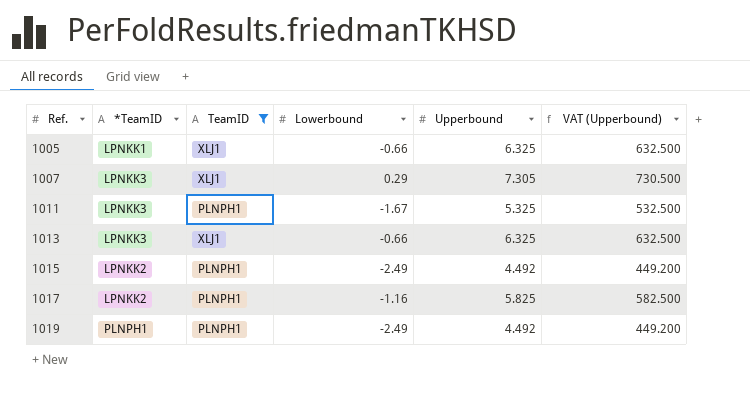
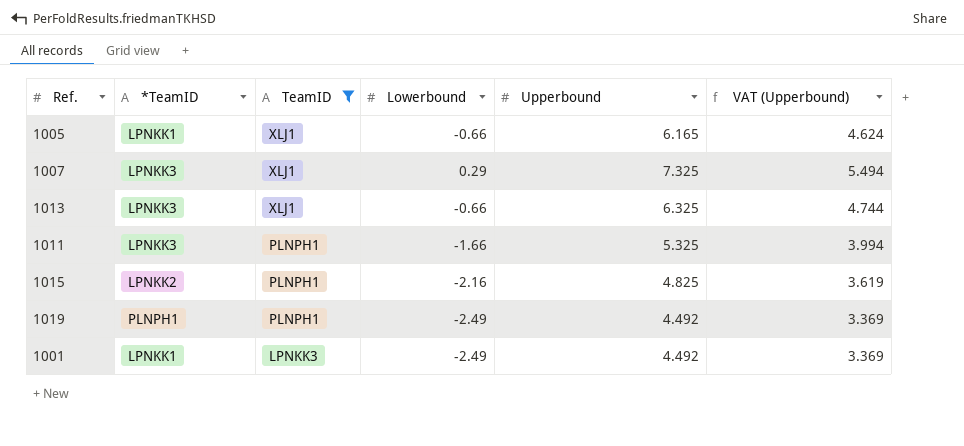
row order: Ref. ascending -> TeamID descending
column VAT (Upperbound) | formula: [Upperbound] * 100 -> [Upperbound] * 0.75
row 1017: LPNKK2 | PLNPH1 | -1.16 | 5.825 | 582.500 -> none
1005 | Upperbound: 6.325 -> 6.165
1007 | Upperbound: 7.305 -> 7.325
1011 | Lowerbound: -1.67 -> -1.66
1015 | Lowerbound: -2.49 -> -2.16
1015 | Upperbound: 4.492 -> 4.825
row 1001: none -> LPNKK1 | LPNKK3 | -2.49 | 4.492 | 3.369

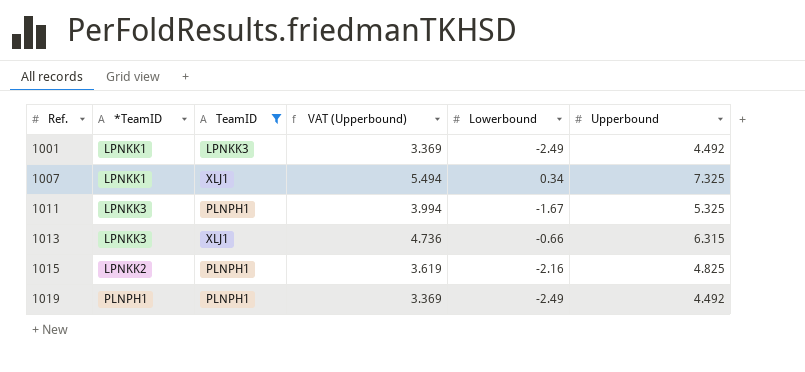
row order: TeamID descending -> Ref. ascending
column VAT (Upperbound) | position: 6 -> 4
row 1005: LPNKK1 | XLJ1 | -0.66 | 6.165 | 4.624 -> none
1007 | *TeamID: LPNKK3 -> LPNKK1
1007 | Lowerbound: 0.29 -> 0.34
1011 | Lowerbound: -1.66 -> -1.67
1013 | VAT (Upperbound): 4.744 -> 4.736
1013 | Upperbound: 6.325 -> 6.315

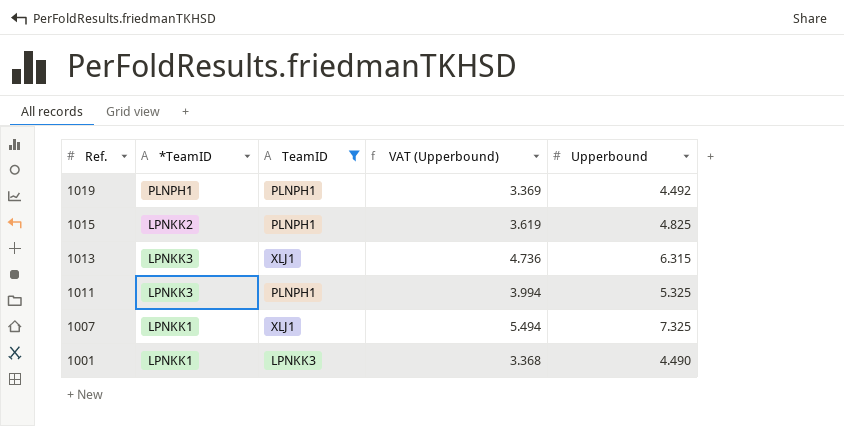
row order: Ref. ascending -> Ref. descending
column Lowerbound | position: 5 -> none
1001 | VAT (Upperbound): 3.369 -> 3.368
1001 | Upperbound: 4.492 -> 4.490

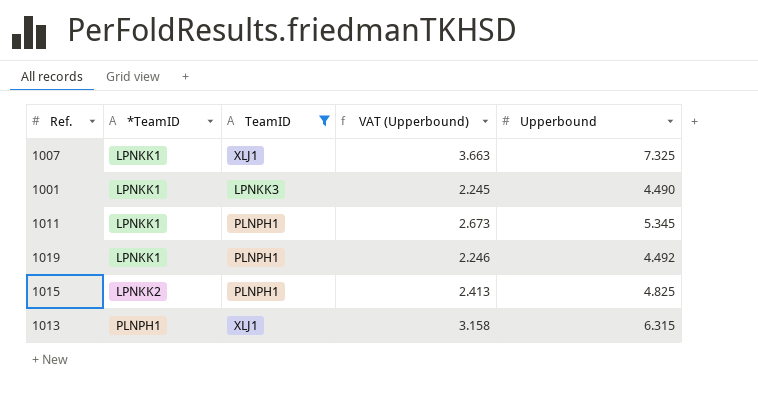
row order: Ref. descending -> *TeamID ascending
column VAT (Upperbound) | formula: [Upperbound] * 0.75 -> [Upperbound] * 0.5
1011 | *TeamID: LPNKK3 -> LPNKK1
1011 | Upperbound: 5.325 -> 5.345
1019 | *TeamID: PLNPH1 -> LPNKK1
1013 | *TeamID: LPNKK3 -> PLNPH1

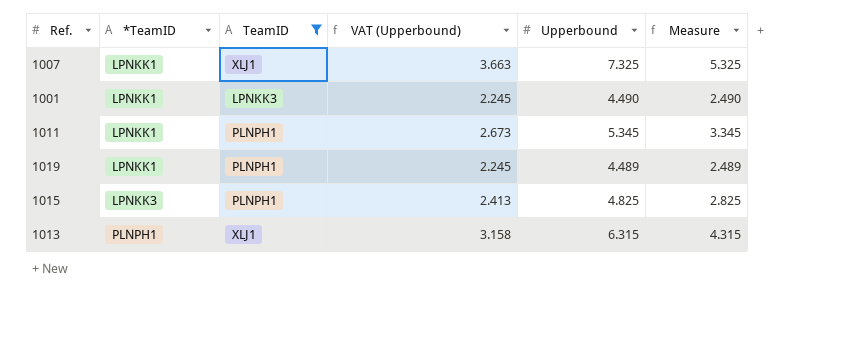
column Measure | formula: none -> [Upperbound] - 2
1019 | VAT (Upperbound): 2.246 -> 2.245
1019 | Upperbound: 4.492 -> 4.489
1015 | *TeamID: LPNKK2 -> LPNKK3

